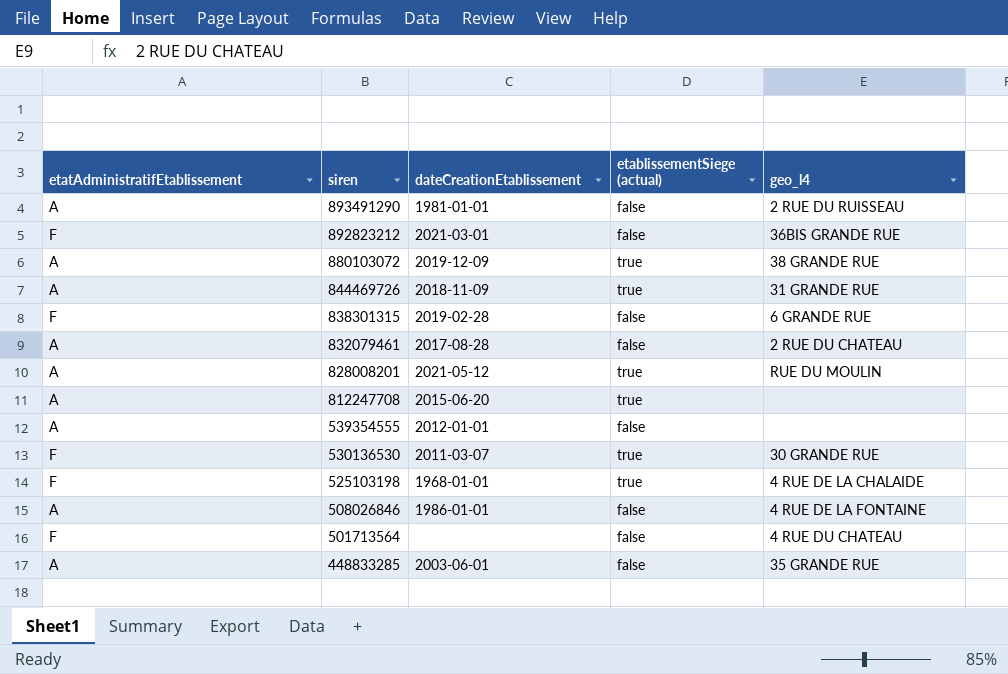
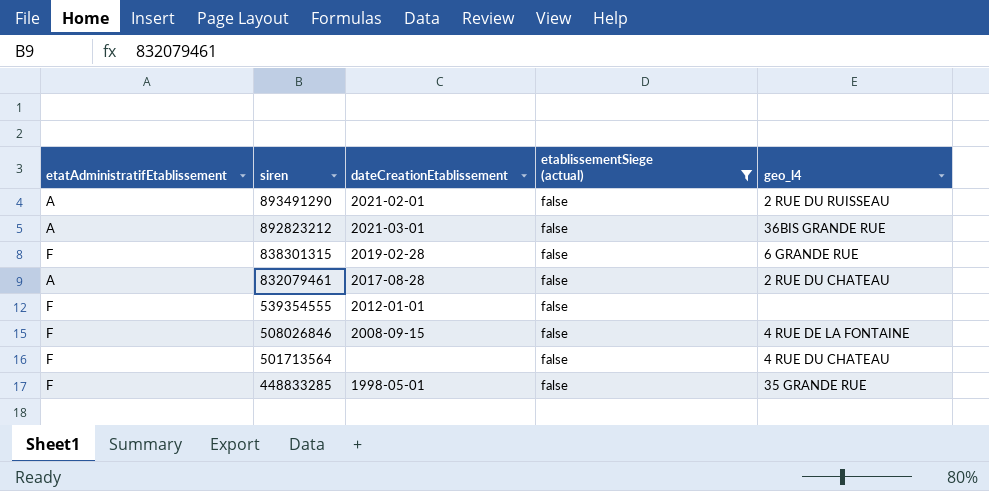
filter: none -> etablissementSiege (actual) = false
893491290 | dateCreationEtablissement: 1981-01-01 -> 2021-02-01
892823212 | etatAdministratifEtablissement: F -> A
539354555 | etatAdministratifEtablissement: A -> F
508026846 | etatAdministratifEtablissement: A -> F
508026846 | dateCreationEtablissement: 1986-01-01 -> 2008-09-15
448833285 | etatAdministratifEtablissement: A -> F
448833285 | dateCreationEtablissement: 2003-06-01 -> 1998-05-01

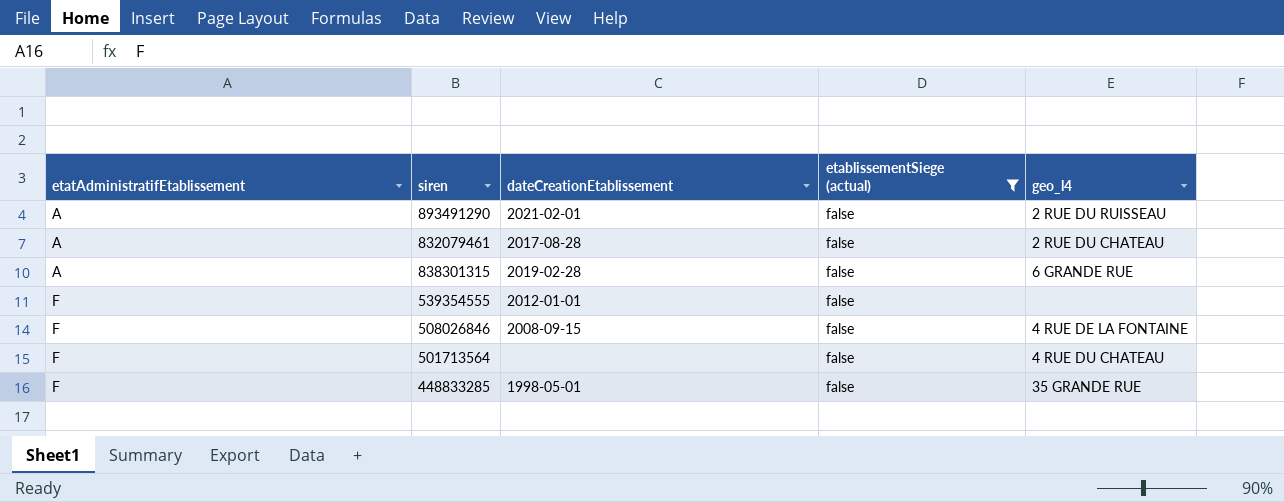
row order: siren descending -> etatAdministratifEtablissement ascending
row 892823212: A | 2021-03-01 | false | 36BIS GRANDE RUE -> none
838301315 | etatAdministratifEtablissement: F -> A

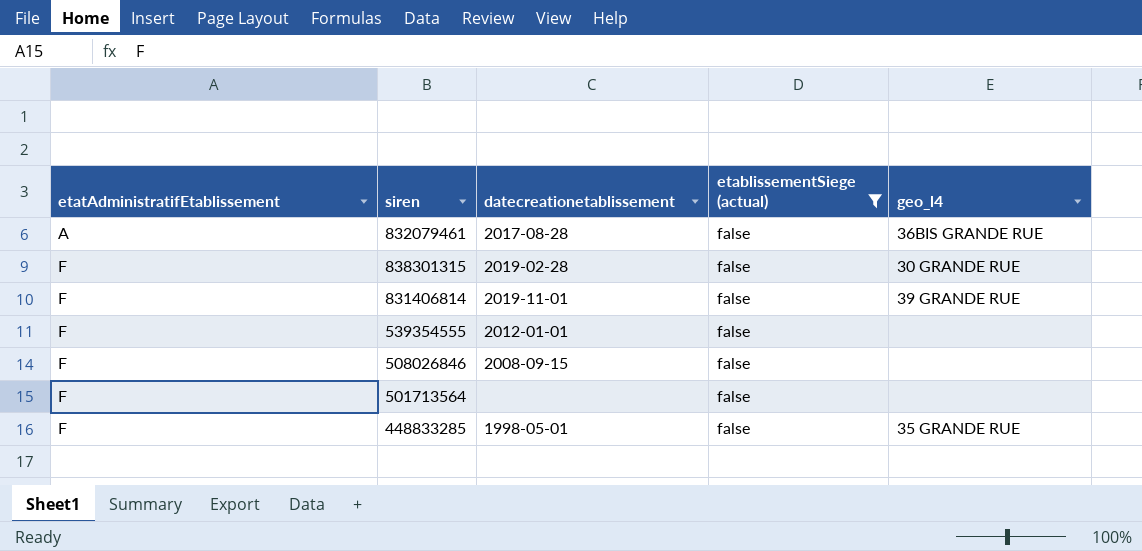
column name: dateCreationEtablissement -> datecreationetablissement
row 893491290: A | 2021-02-01 | false | 2 RUE DU RUISSEAU -> none
832079461 | geo_l4: 2 RUE DU CHATEAU -> 36BIS GRANDE RUE
838301315 | etatAdministratifEtablissement: A -> F
838301315 | geo_l4: 6 GRANDE RUE -> 30 GRANDE RUE
row 831406814: none -> F | 2019-11-01 | false | 39 GRANDE RUE
508026846 | geo_l4: 4 RUE DE LA FONTAINE -> none
501713564 | geo_l4: 4 RUE DU CHATEAU -> none

